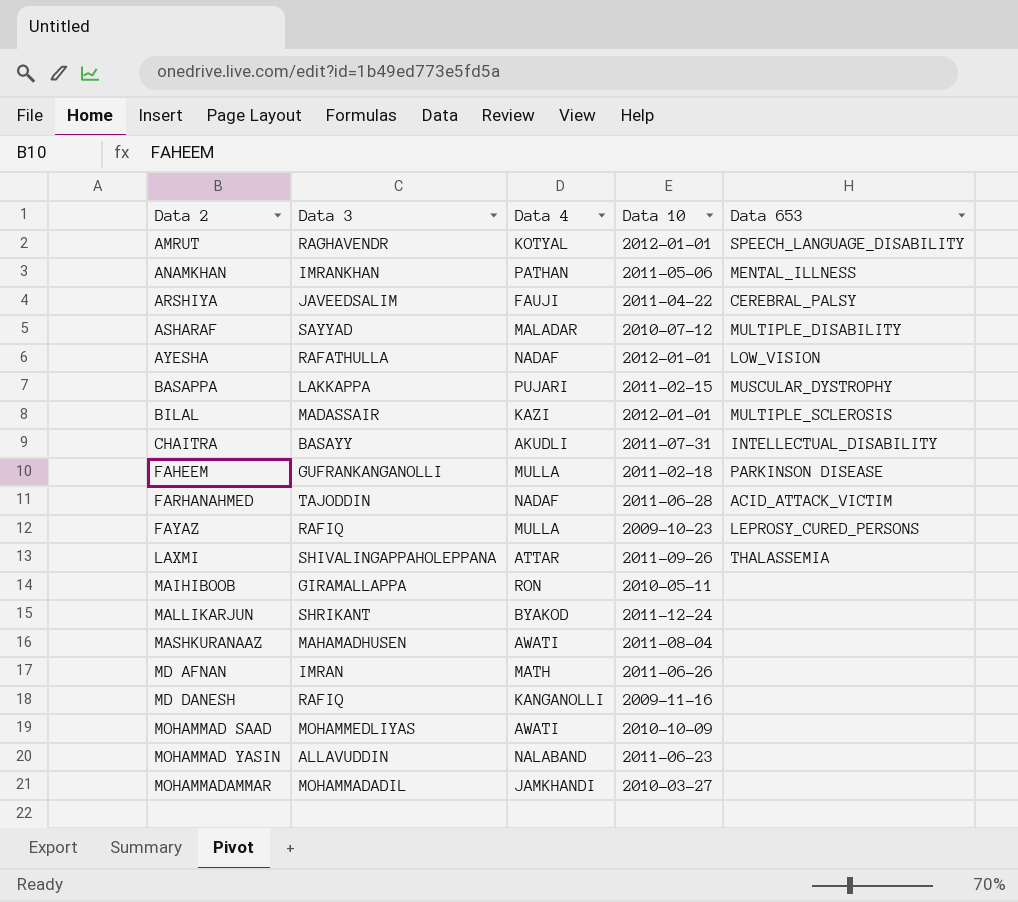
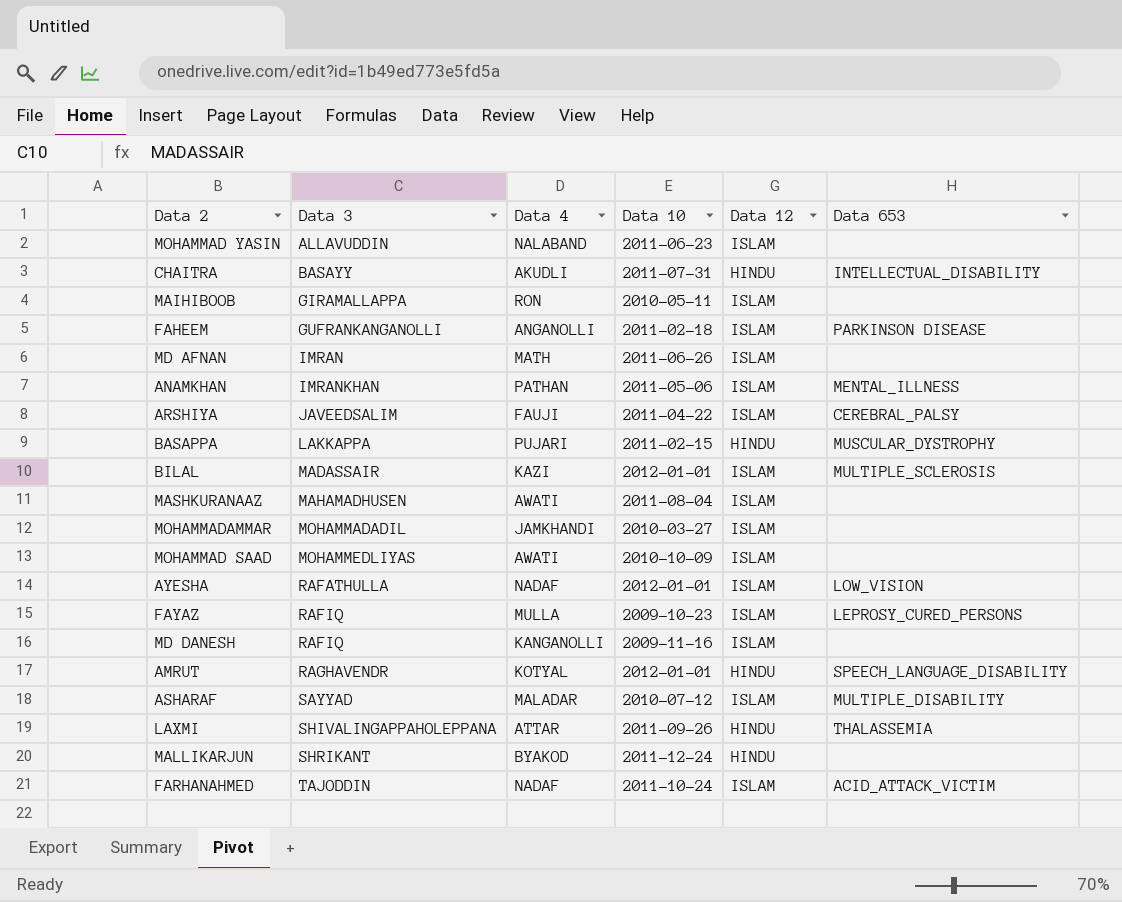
row order: Data 2 ascending -> Data 3 ascending
column Data 12 | position: none -> 5
FAHEEM | Data 4: MULLA -> ANGANOLLI
FARHANAHMED | Data 10: 2011-06-28 -> 2011-10-24

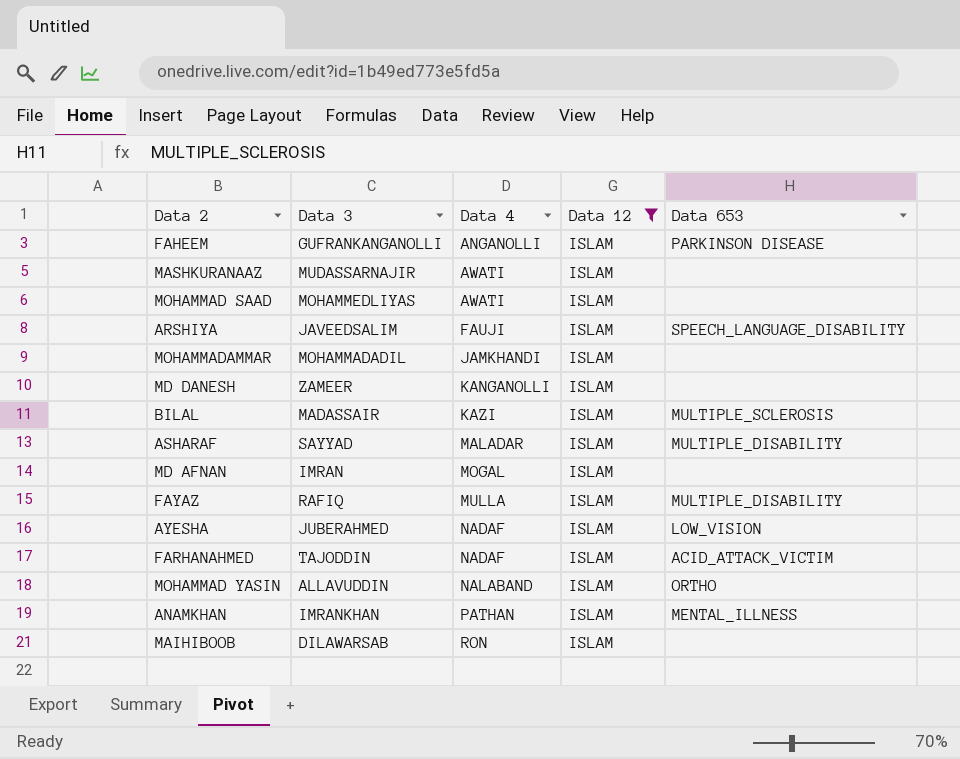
filter: none -> Data 12 = ISLAM
row order: Data 3 ascending -> Data 4 ascending
column Data 10 | position: 4 -> none
MASHKURANAAZ | Data 3: MAHAMADHUSEN -> MUDASSARNAJIR
ARSHIYA | Data 653: CEREBRAL_PALSY -> SPEECH_LANGUAGE_DISABILITY
MD DANESH | Data 3: RAFIQ -> ZAMEER
MD AFNAN | Data 4: MATH -> MOGAL
FAYAZ | Data 653: LEPROSY_CURED_PERSONS -> MULTIPLE_DISABILITY
AYESHA | Data 3: RAFATHULLA -> JUBERAHMED
MOHAMMAD YASIN | Data 653: none -> ORTHO
MAIHIBOOB | Data 3: GIRAMALLAPPA -> DILAWARSAB

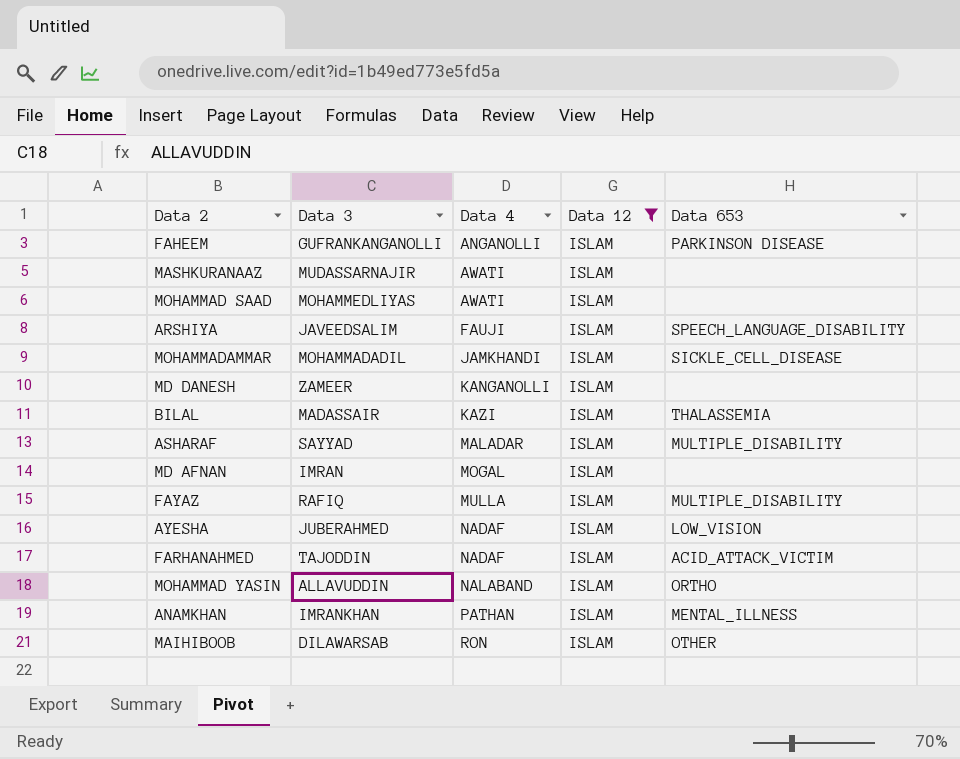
MOHAMMADAMMAR | Data 653: none -> SICKLE_CELL_DISEASE
BILAL | Data 653: MULTIPLE_SCLEROSIS -> THALASSEMIA
MAIHIBOOB | Data 653: none -> OTHER

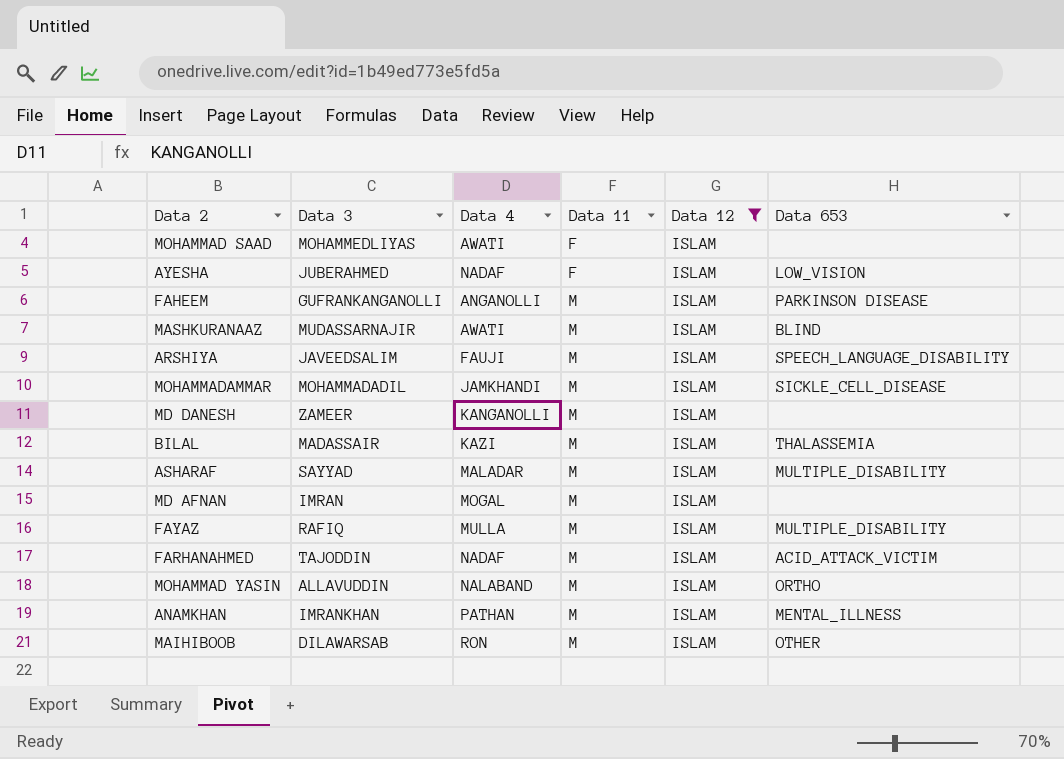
row order: Data 4 ascending -> Data 11 ascending
column Data 11 | position: none -> 4
MASHKURANAAZ | Data 653: none -> BLIND

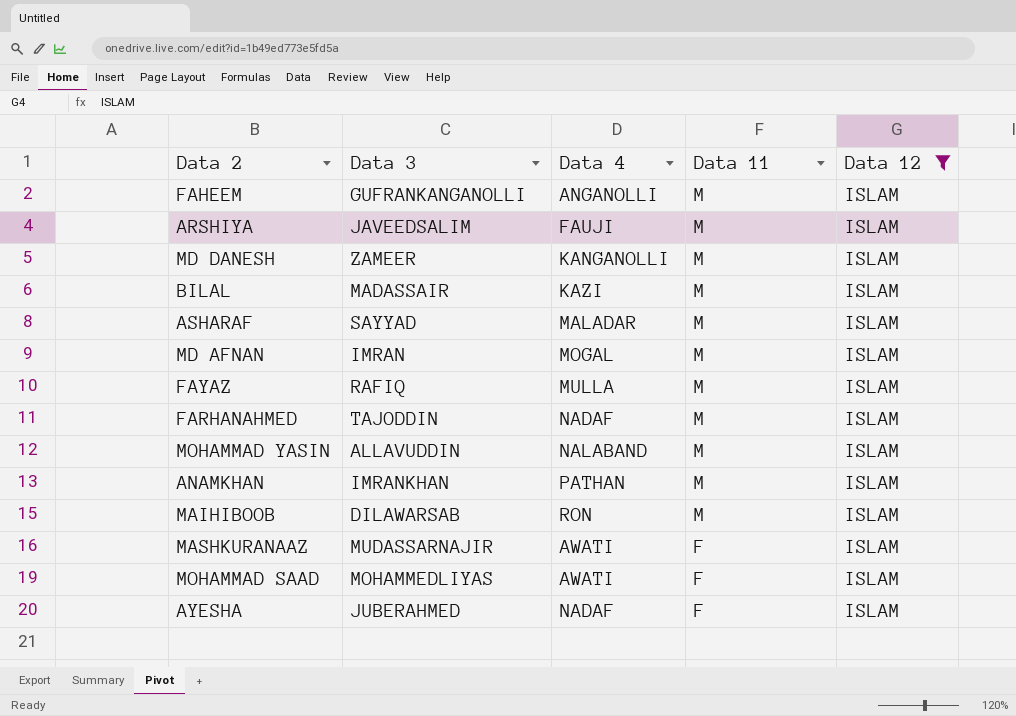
row order: Data 11 ascending -> Data 11 descending
column Data 653 | position: 6 -> none
row MOHAMMADAMMAR: MOHAMMADADIL | JAMKHANDI | M | ISLAM | SICKLE_CELL_DISEASE -> none
MASHKURANAAZ | Data 11: M -> F

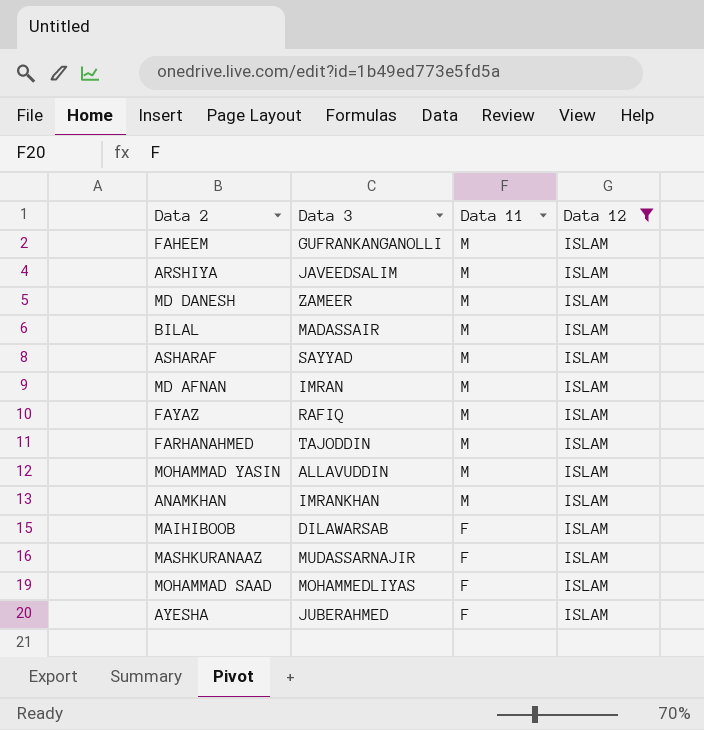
column Data 4 | position: 3 -> none
MAIHIBOOB | Data 11: M -> F

